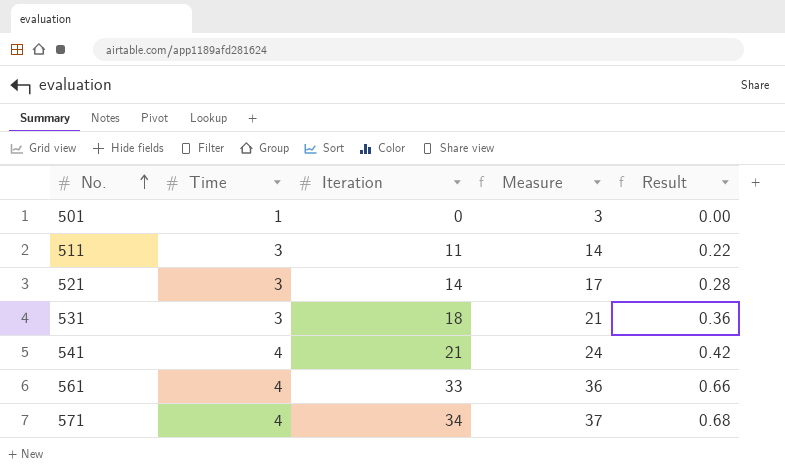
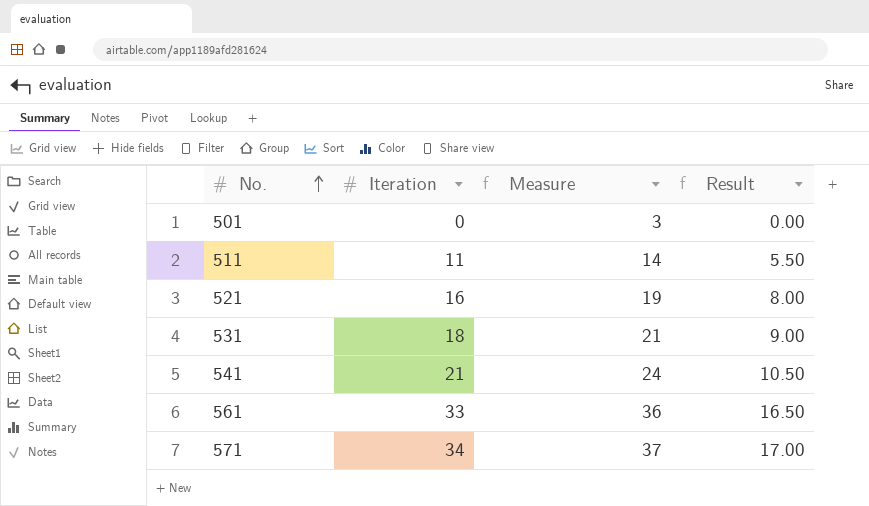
column Time | position: 2 -> none
column Result | formula: [Iteration] * 0.02 -> [Iteration] * 0.5
521 | Iteration: 14 -> 16
521 | Measure: 17 -> 19

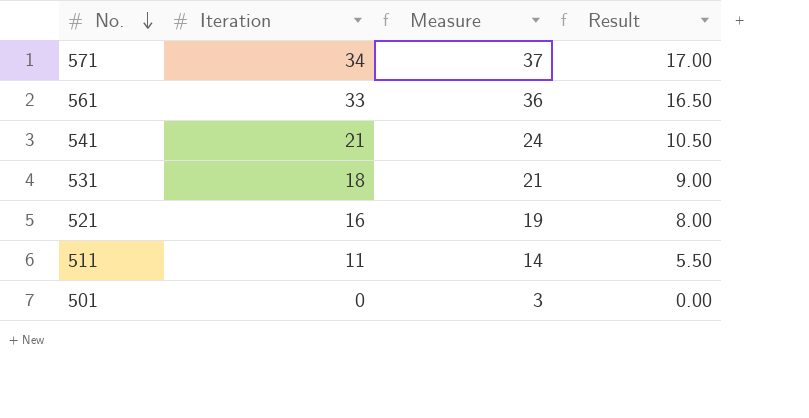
row order: No. ascending -> No. descending

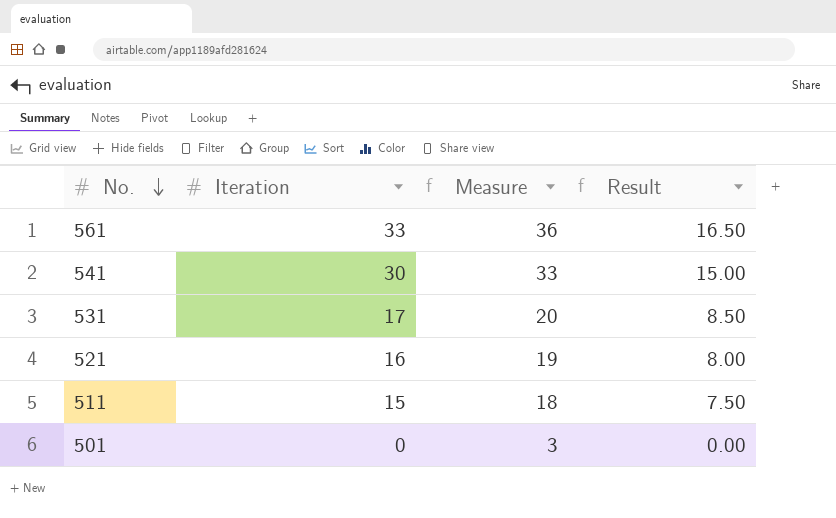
row 571: 34 | 37 | 17.00 -> none
541 | Iteration: 21 -> 30
541 | Measure: 24 -> 33
541 | Result: 10.50 -> 15.00
531 | Iteration: 18 -> 17
531 | Measure: 21 -> 20
531 | Result: 9.00 -> 8.50
511 | Iteration: 11 -> 15
511 | Measure: 14 -> 18
511 | Result: 5.50 -> 7.50

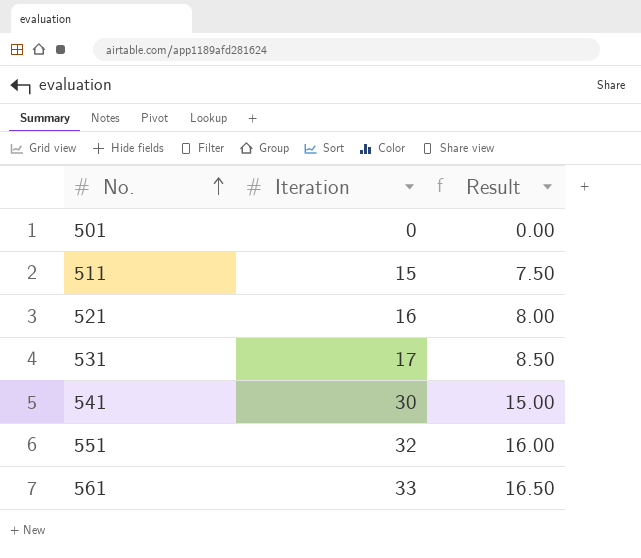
row order: No. descending -> No. ascending
column Measure | formula: [Iteration] + 3 -> none
row 551: none -> 32 | 16.00

